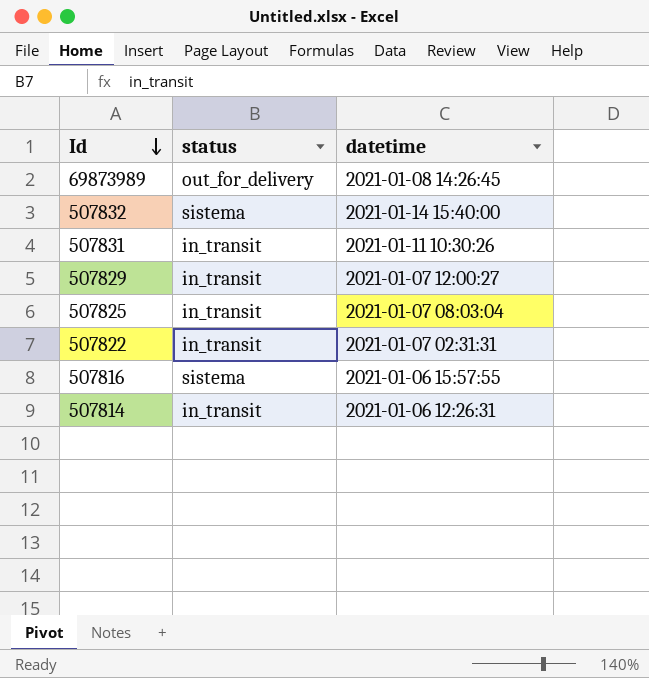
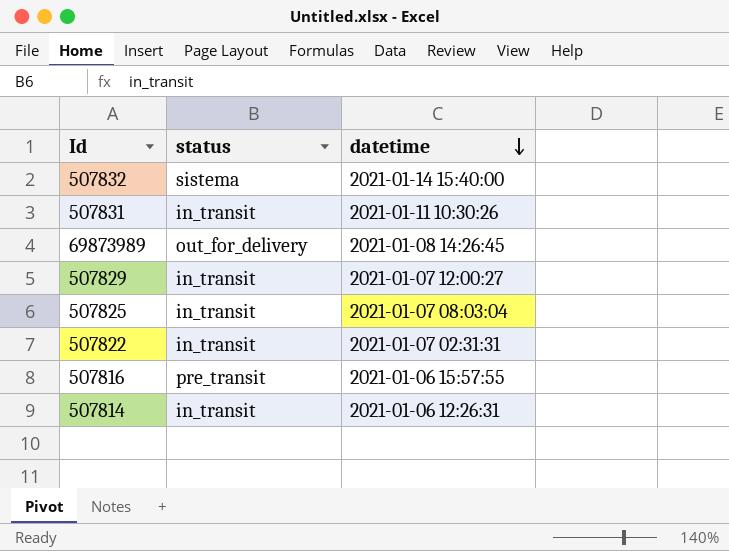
row order: Id descending -> datetime descending
507816 | status: sistema -> pre_transit

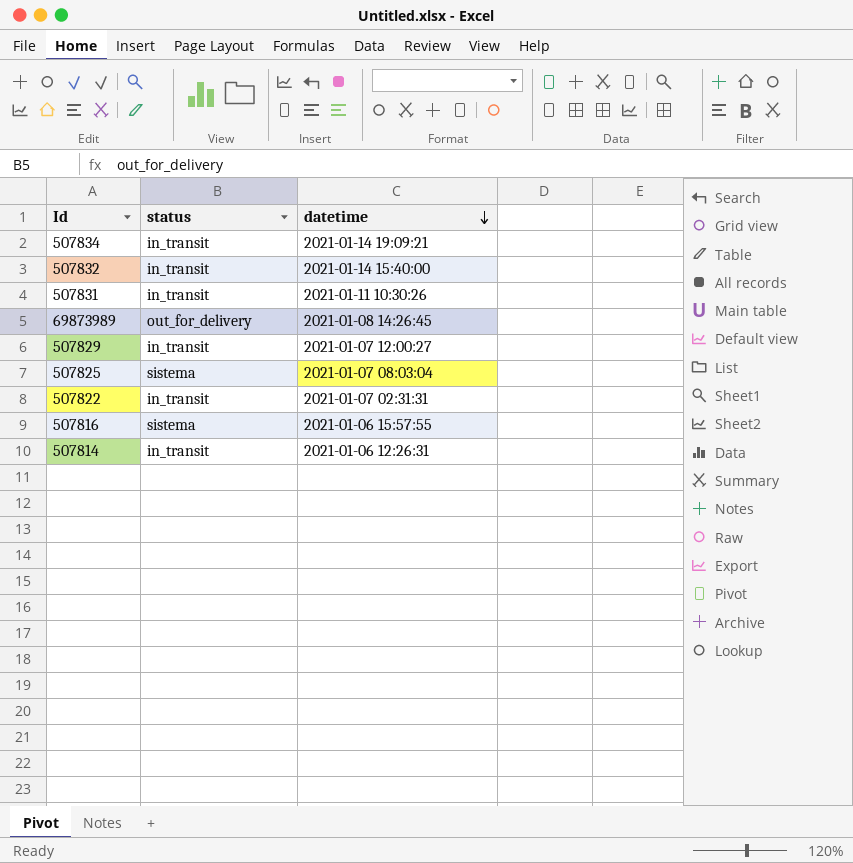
row 507834: none -> in_transit | 2021-01-14 19:09:21
507832 | status: sistema -> in_transit
507825 | status: in_transit -> sistema
507816 | status: pre_transit -> sistema

